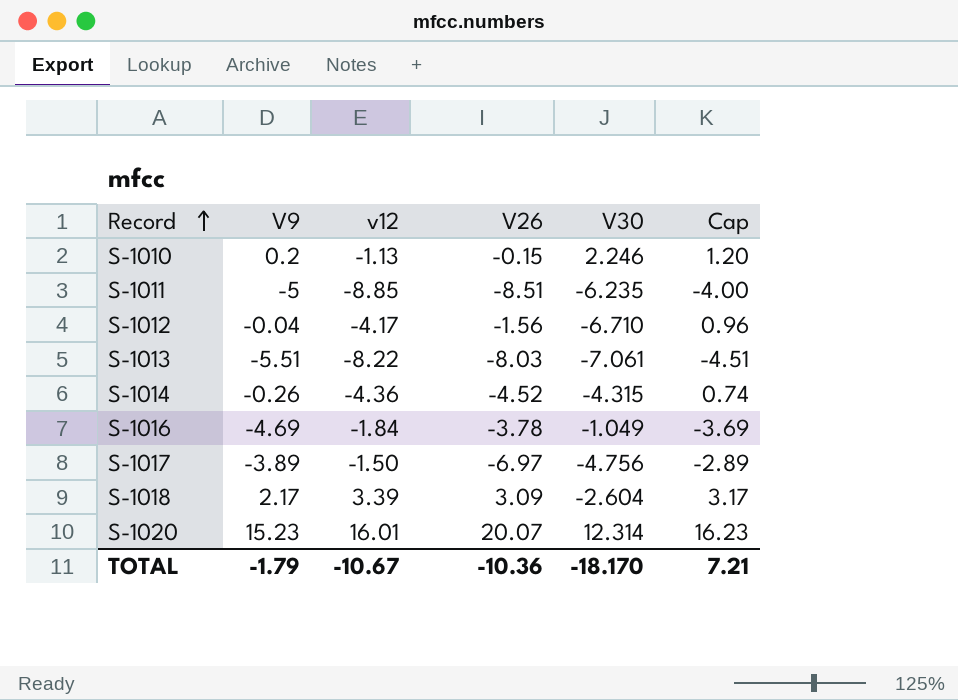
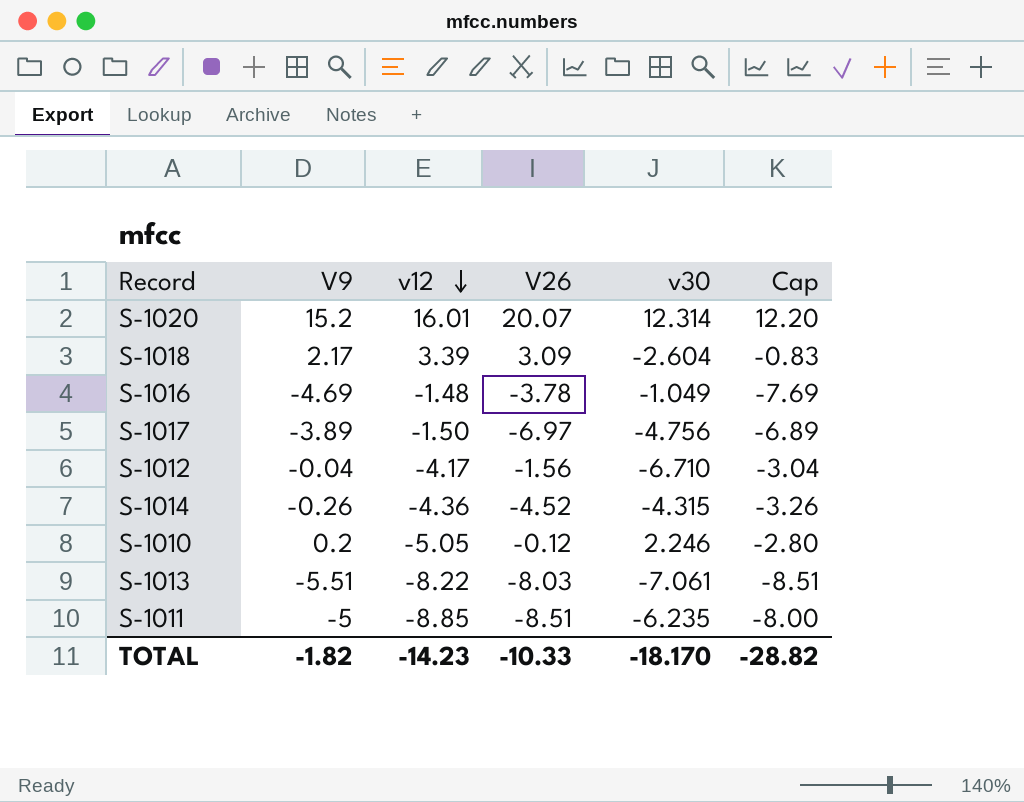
row order: Record ascending -> v12 descending
column name: V30 -> v30
column Cap | formula: [V9] + 1 -> [V9] - 3
S-1020 | V9: 15.23 -> 15.2
S-1016 | v12: -1.84 -> -1.48
S-1010 | v12: -1.13 -> -5.05
S-1010 | V26: -0.15 -> -0.12
TOTAL | V9: -1.79 -> -1.82
TOTAL | v12: -10.67 -> -14.23
TOTAL | V26: -10.36 -> -10.33
TOTAL | Cap: 7.21 -> -28.82

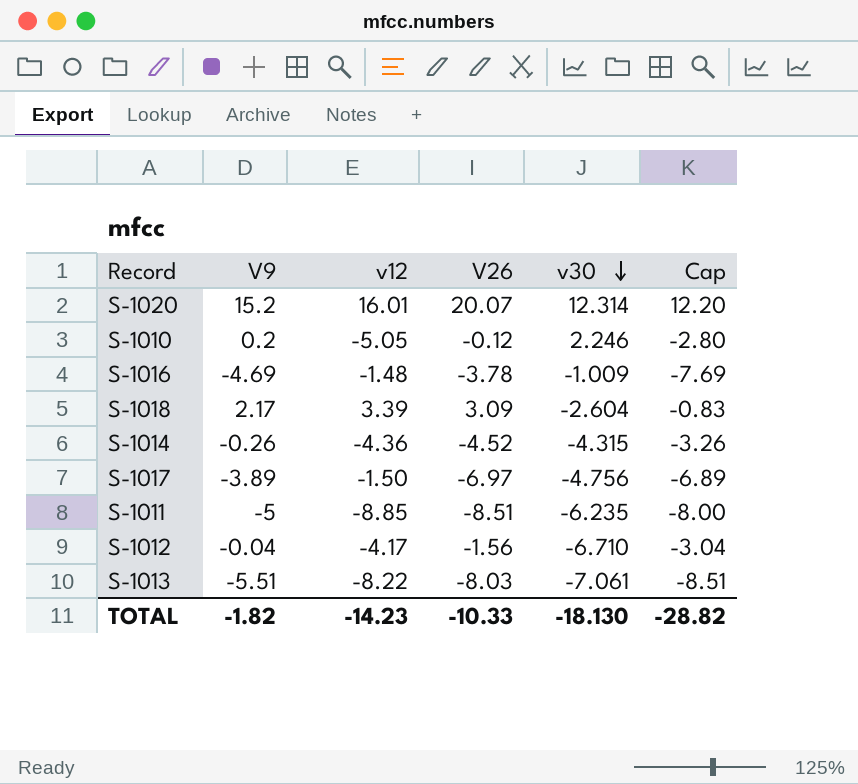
row order: v12 descending -> v30 descending
S-1016 | v30: -1.049 -> -1.009
TOTAL | v30: -18.170 -> -18.130

